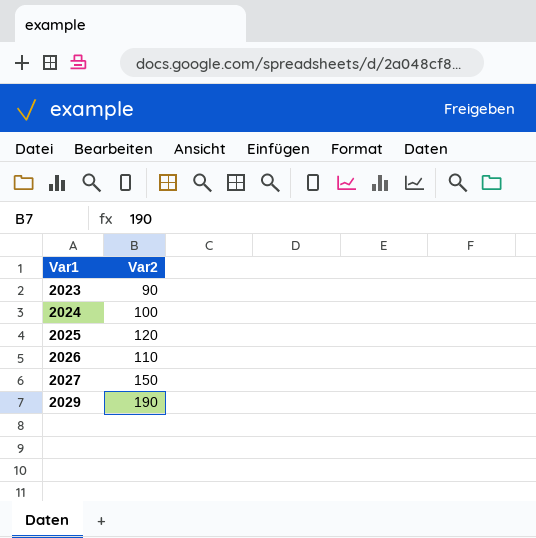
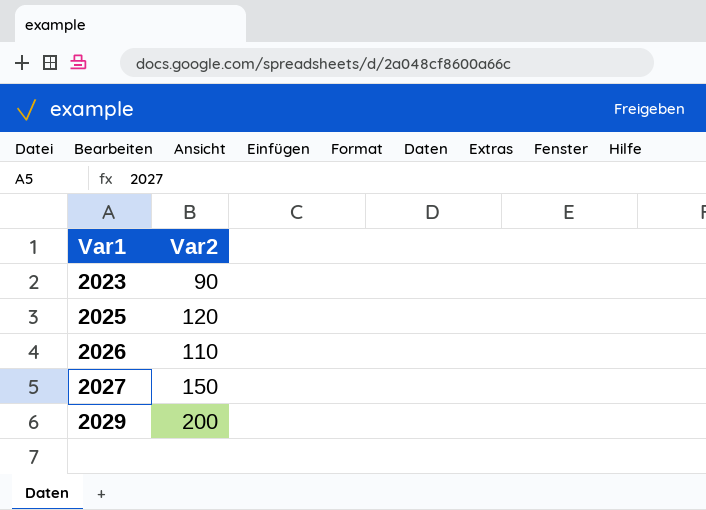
row 2024: 100 -> none
2029 | Var2: 190 -> 200

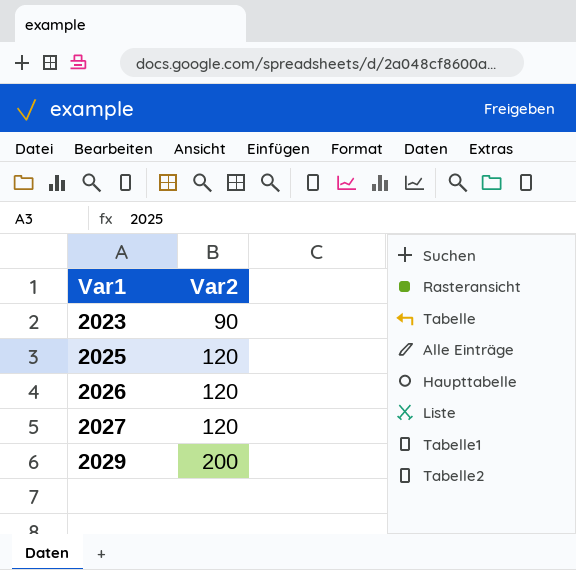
2026 | Var2: 110 -> 120
2027 | Var2: 150 -> 120

